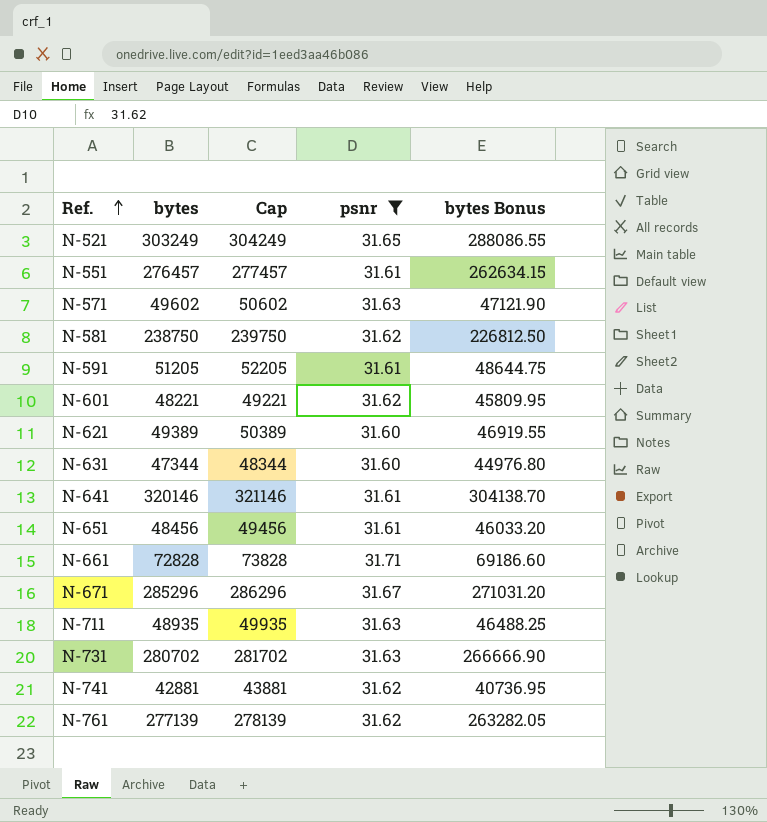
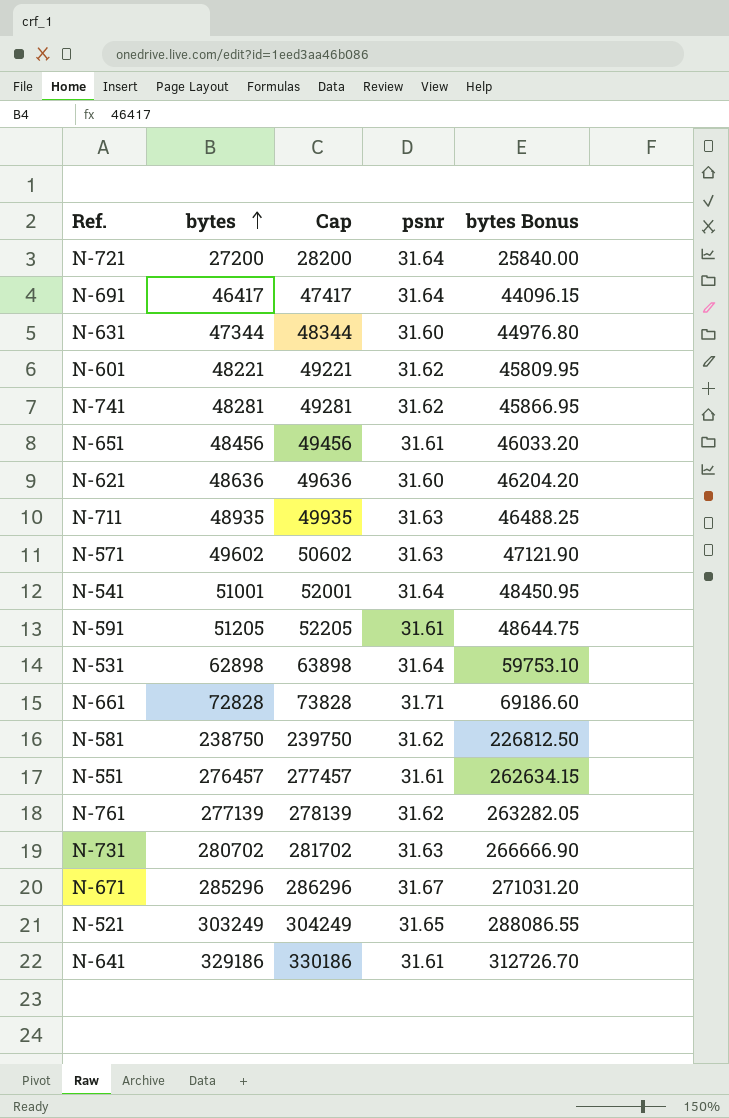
filter: psnr != 31.64 -> none
row order: Ref. ascending -> bytes ascending
N-741 | bytes: 42881 -> 48281
N-741 | Cap: 43881 -> 49281
N-741 | bytes Bonus: 40736.95 -> 45866.95
N-621 | bytes: 49389 -> 48636
N-621 | Cap: 50389 -> 49636
N-621 | bytes Bonus: 46919.55 -> 46204.20
N-641 | bytes: 320146 -> 329186
N-641 | Cap: 321146 -> 330186
N-641 | bytes Bonus: 304138.70 -> 312726.70

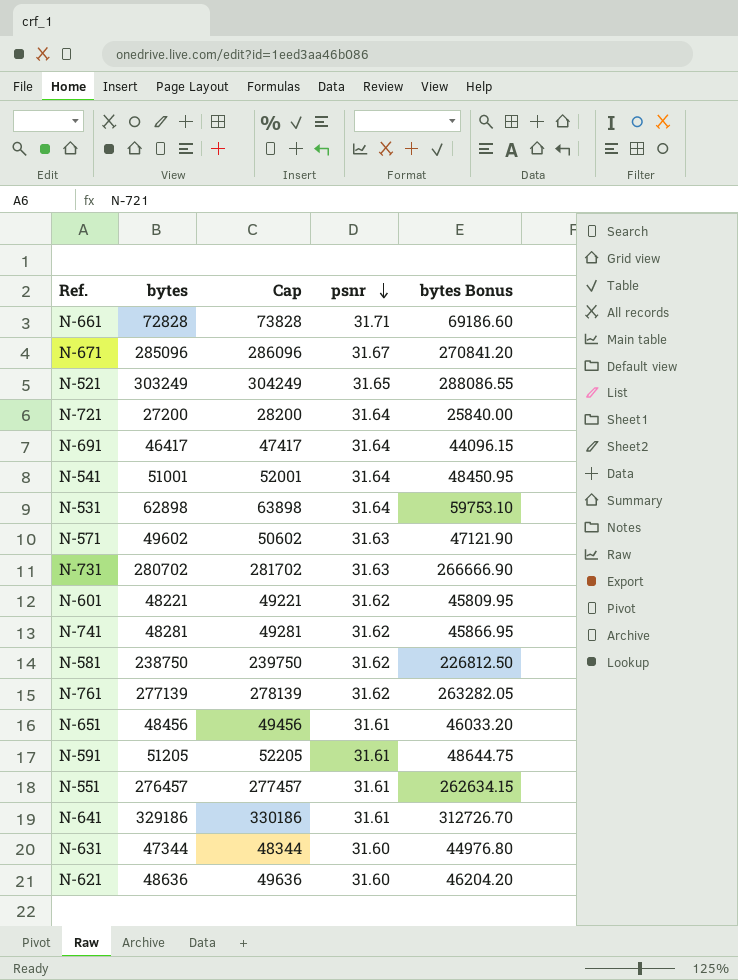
row order: bytes ascending -> psnr descending
row N-711: 48935 | 49935 | 31.63 | 46488.25 -> none
N-671 | bytes: 285296 -> 285096
N-671 | Cap: 286296 -> 286096
N-671 | bytes Bonus: 271031.20 -> 270841.20

